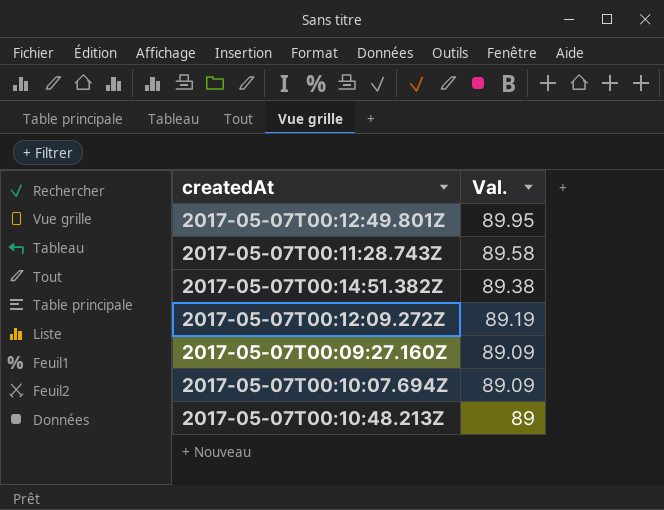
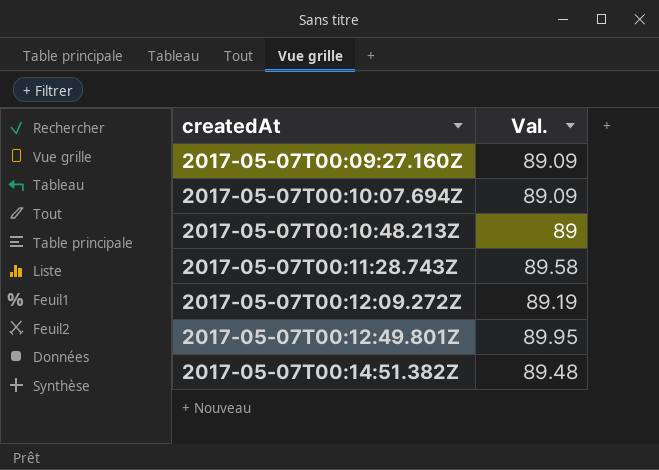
row order: Val. descending -> createdAt ascending
2017-05-07T00:14:51.382Z | Val.: 89.38 -> 89.48

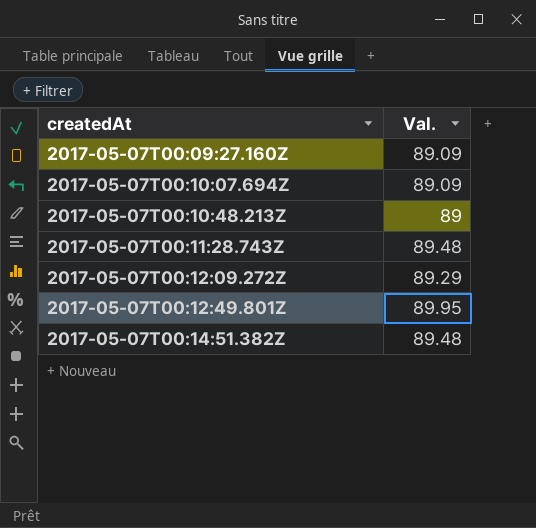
2017-05-07T00:11:28.743Z | Val.: 89.58 -> 89.48
2017-05-07T00:12:09.272Z | Val.: 89.19 -> 89.29

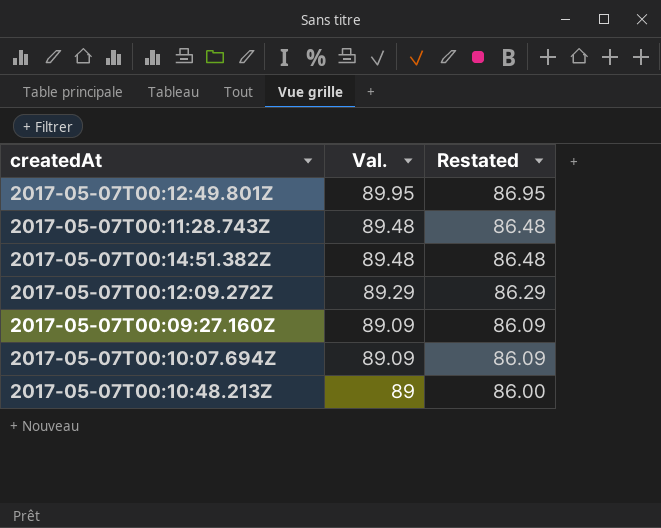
row order: createdAt ascending -> Val. descending
column Restated | formula: none -> [Val.] - 3

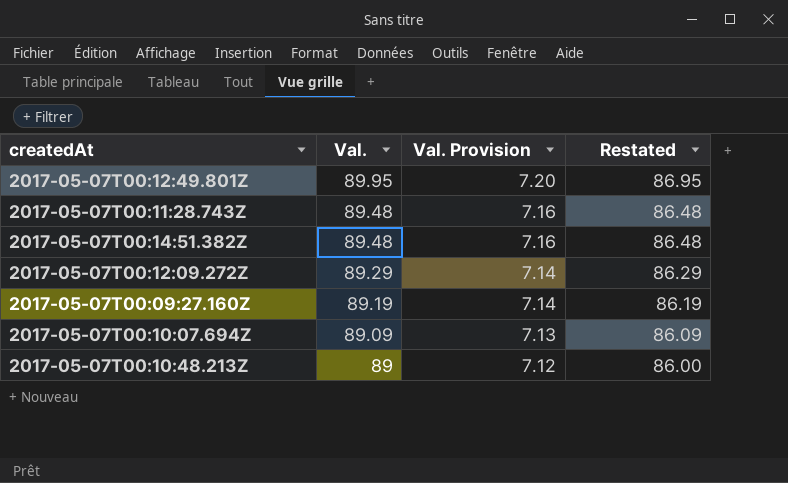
column Val. Provision | formula: none -> [Val.] * 0.08
2017-05-07T00:09:27.160Z | Val.: 89.09 -> 89.19
2017-05-07T00:09:27.160Z | Restated: 86.09 -> 86.19

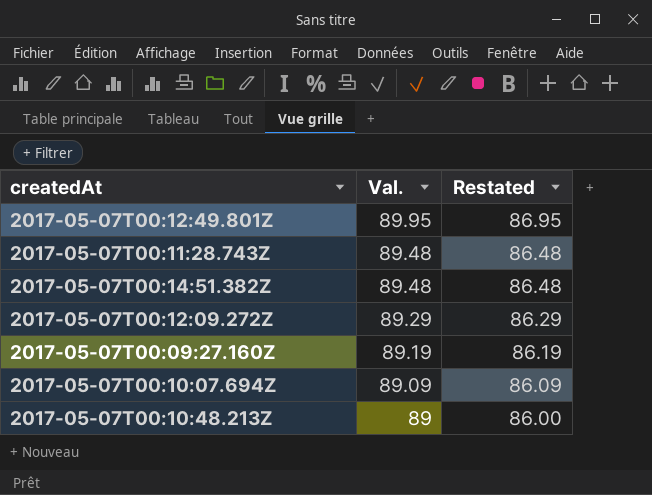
column Val. Provision | formula: [Val.] * 0.08 -> none

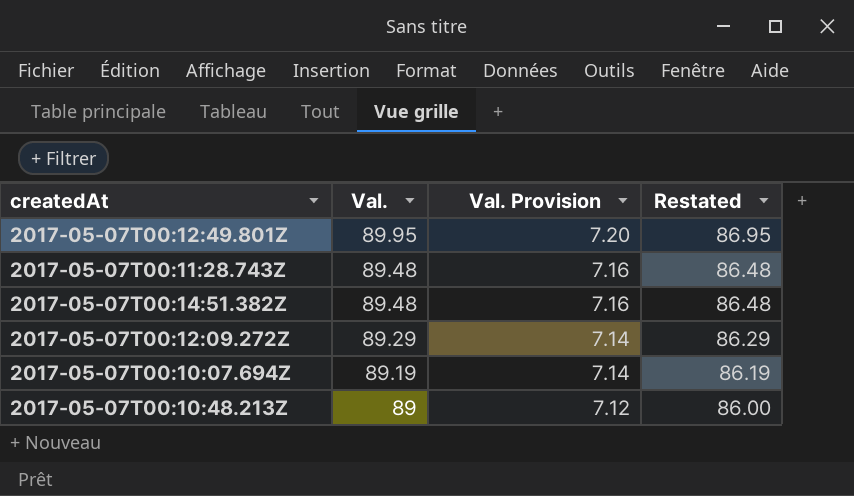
column Val. Provision | formula: none -> [Val.] * 0.08
row 2017-05-07T00:09:27.160Z: 89.19 | 86.19 -> none
2017-05-07T00:10:07.694Z | Val.: 89.09 -> 89.19
2017-05-07T00:10:07.694Z | Restated: 86.09 -> 86.19

